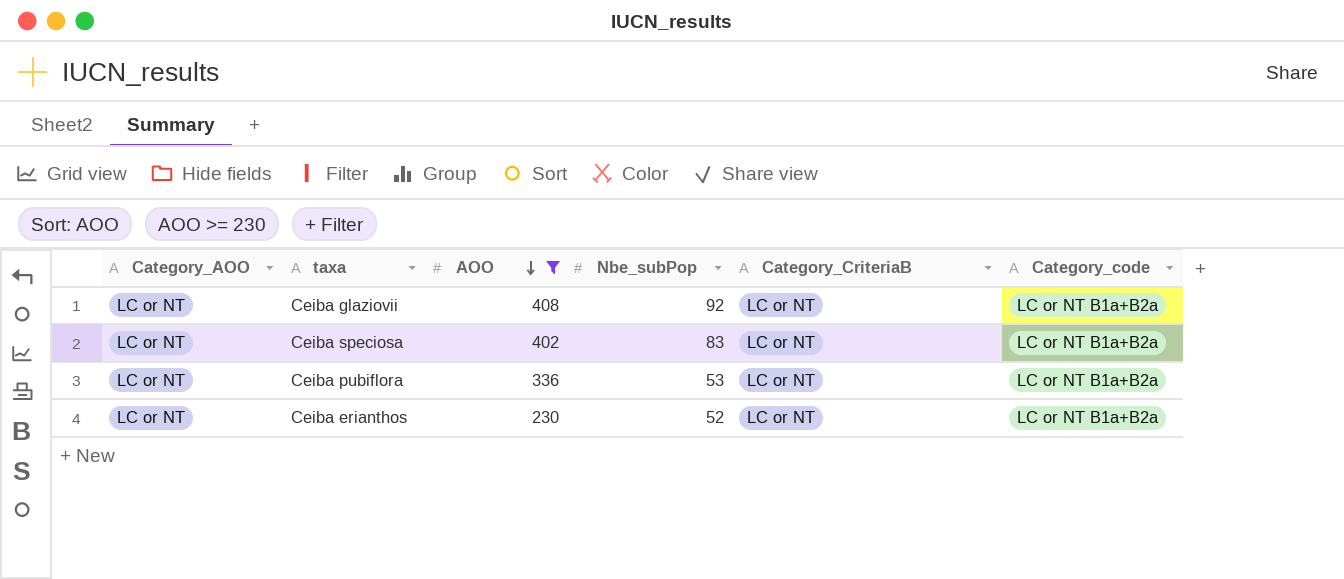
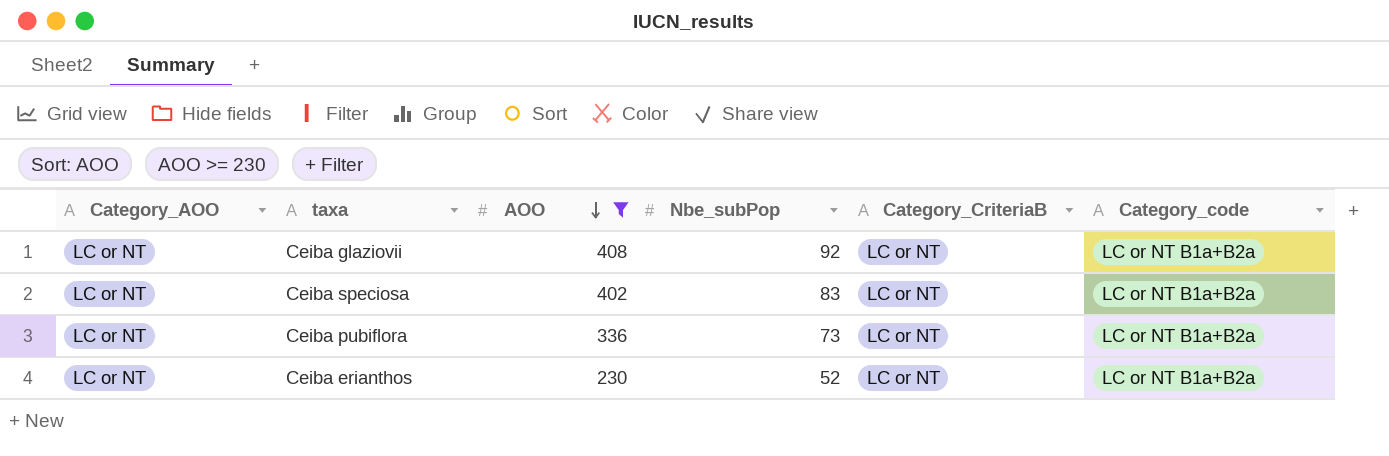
Ceiba pubiflora | Nbe_subPop: 53 -> 73

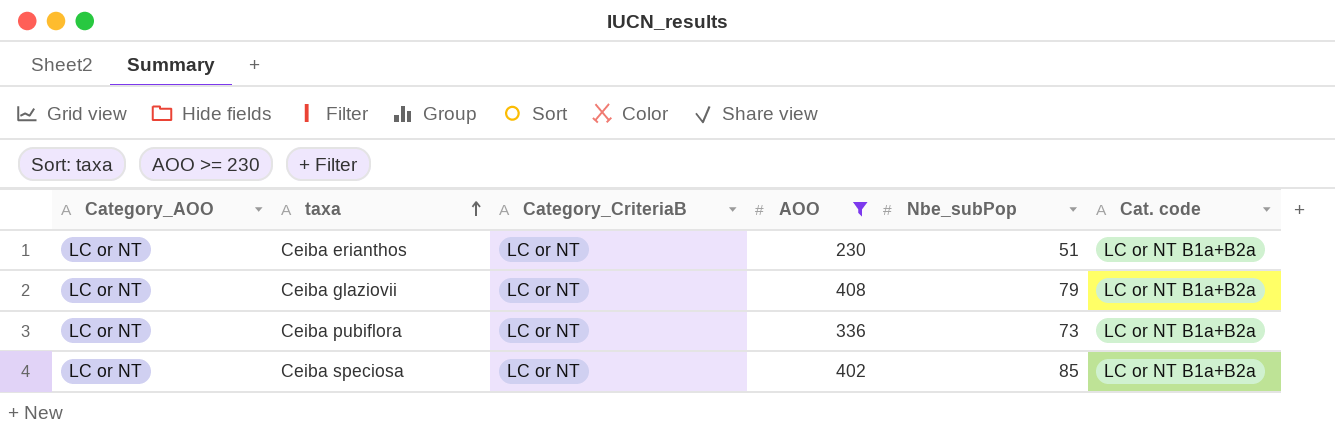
row order: AOO descending -> taxa ascending
column Category_CriteriaB | position: 5 -> 3
column name: Category_code -> Cat. code
Ceiba erianthos | Nbe_subPop: 52 -> 51
Ceiba glaziovii | Nbe_subPop: 92 -> 79
Ceiba speciosa | Nbe_subPop: 83 -> 85

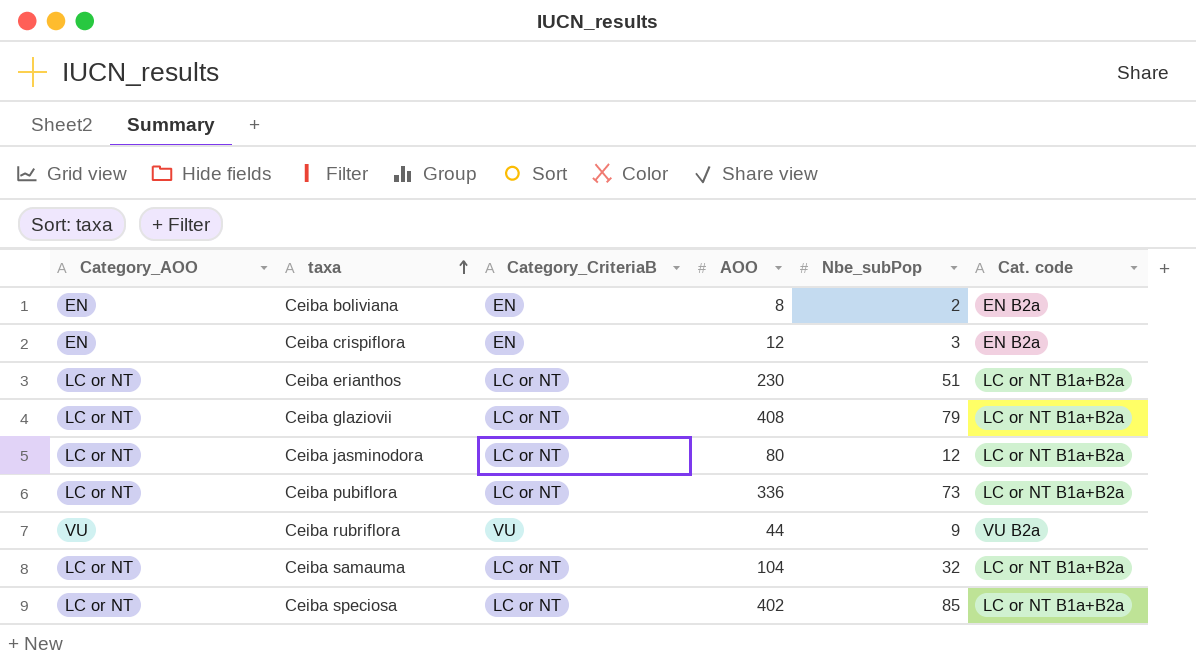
filter: AOO >= 230 -> none

